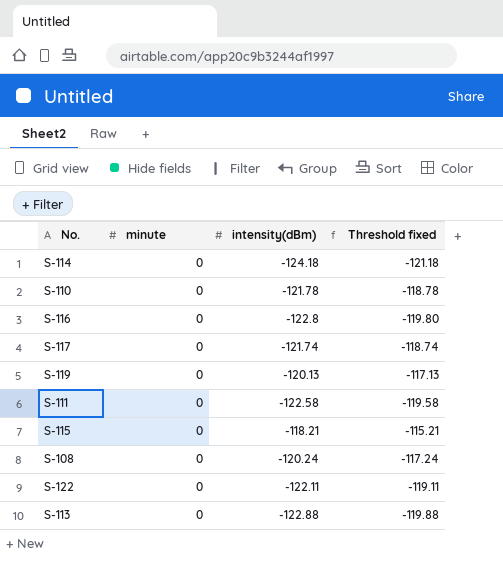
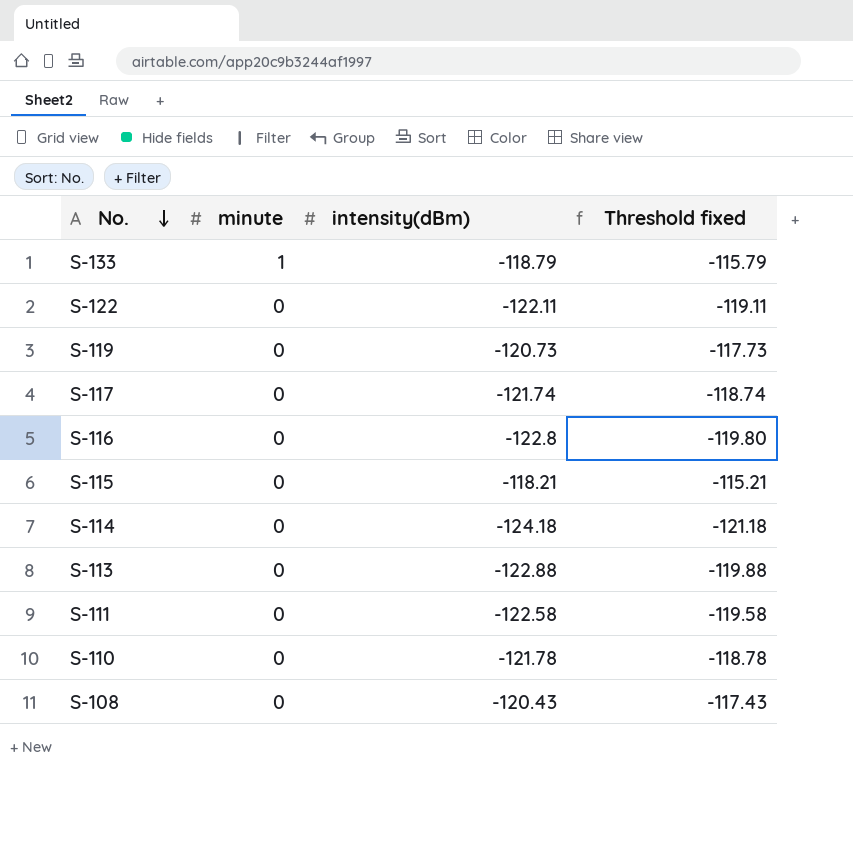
row order: none -> No. descending
row S-133: none -> 1 | -118.79 | -115.79
S-119 | intensity(dBm): -120.13 -> -120.73
S-119 | Threshold fixed: -117.13 -> -117.73
S-108 | intensity(dBm): -120.24 -> -120.43
S-108 | Threshold fixed: -117.24 -> -117.43

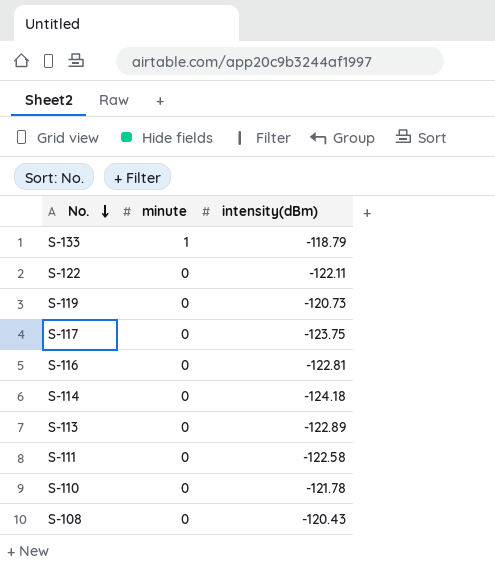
column Threshold fixed | formula: [intensity(dBm)] + 3 -> none
row S-115: 0 | -118.21 | -115.21 -> none
S-117 | intensity(dBm): -121.74 -> -123.75
S-116 | intensity(dBm): -122.8 -> -122.81
S-113 | intensity(dBm): -122.88 -> -122.89

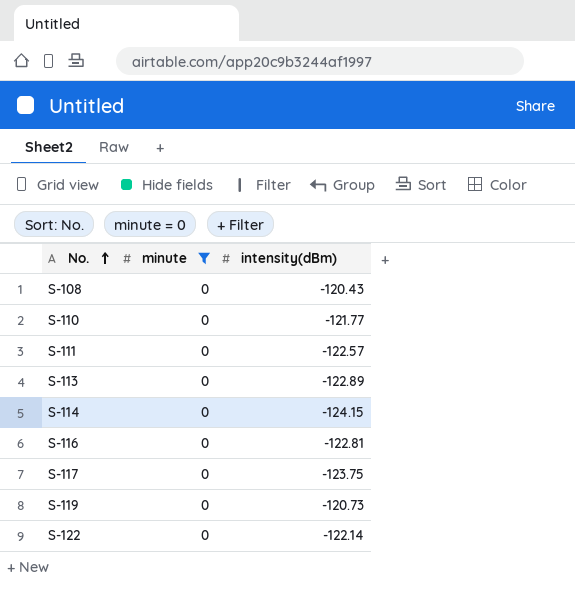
filter: none -> minute = 0
row order: No. descending -> No. ascending
S-110 | intensity(dBm): -121.78 -> -121.77
S-111 | intensity(dBm): -122.58 -> -122.57
S-114 | intensity(dBm): -124.18 -> -124.15
S-122 | intensity(dBm): -122.11 -> -122.14

